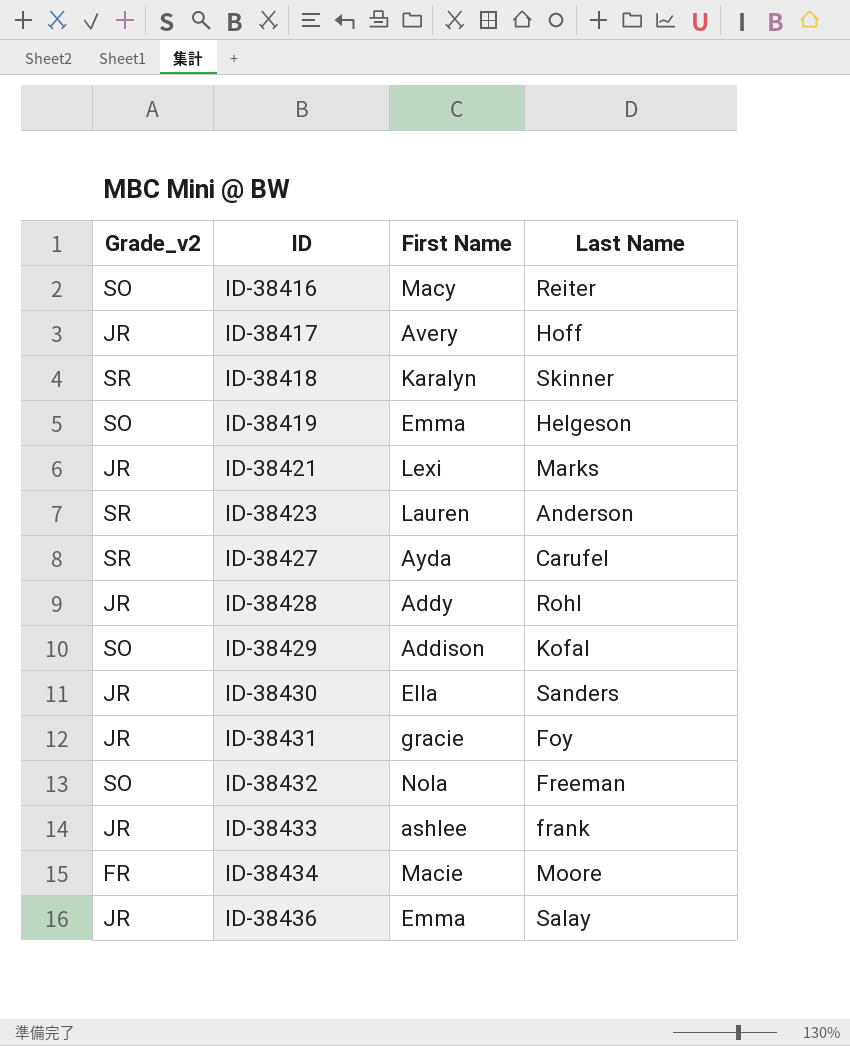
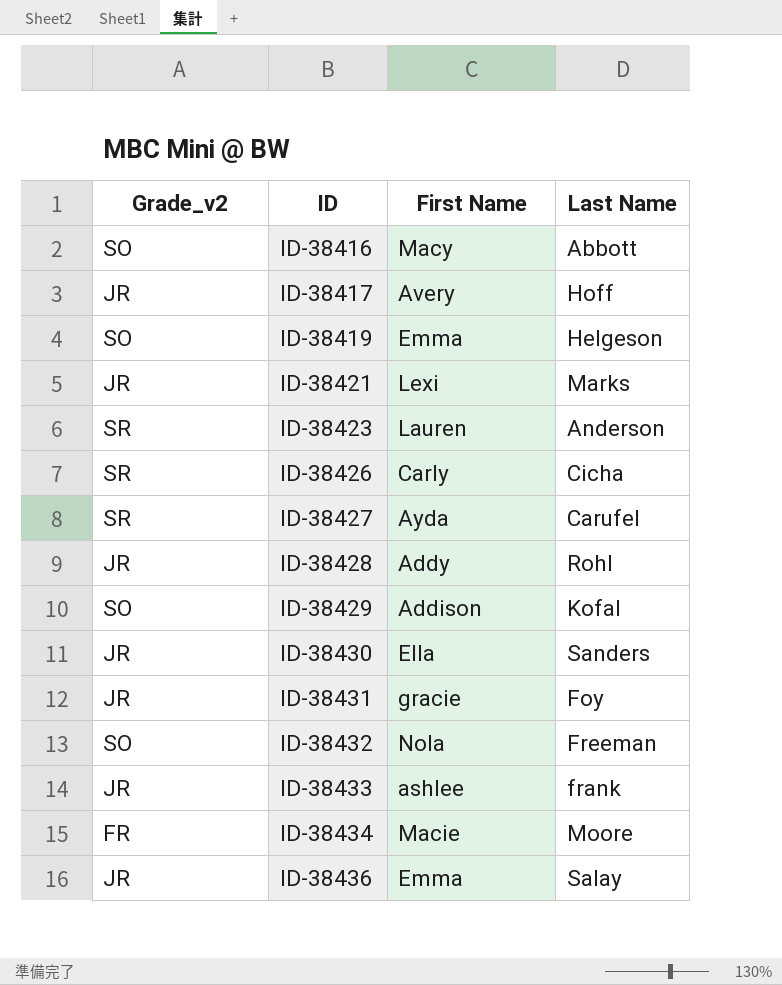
row ID-38418: SR | Karalyn | Skinner -> none
ID-38416 | Last Name: Reiter -> Abbott
row ID-38426: none -> SR | Carly | Cicha

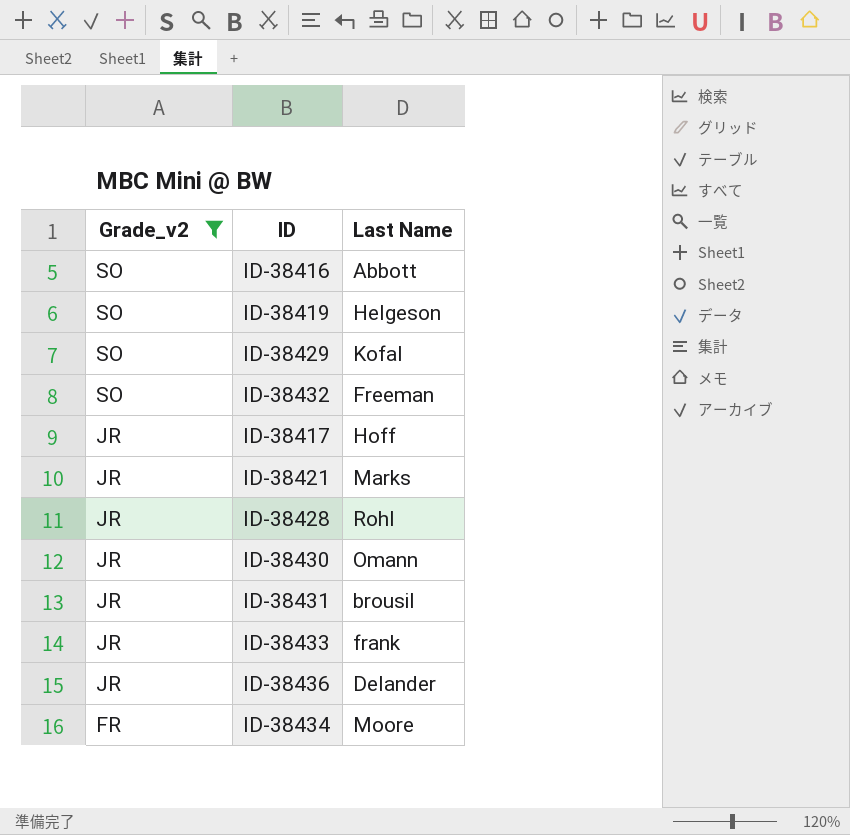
filter: none -> Grade_v2 != SR
row order: ID ascending -> Grade_v2 descending
column First Name | position: 3 -> none
ID-38430 | Last Name: Sanders -> Omann
ID-38431 | Last Name: Foy -> brousil
ID-38436 | Last Name: Salay -> Delander

